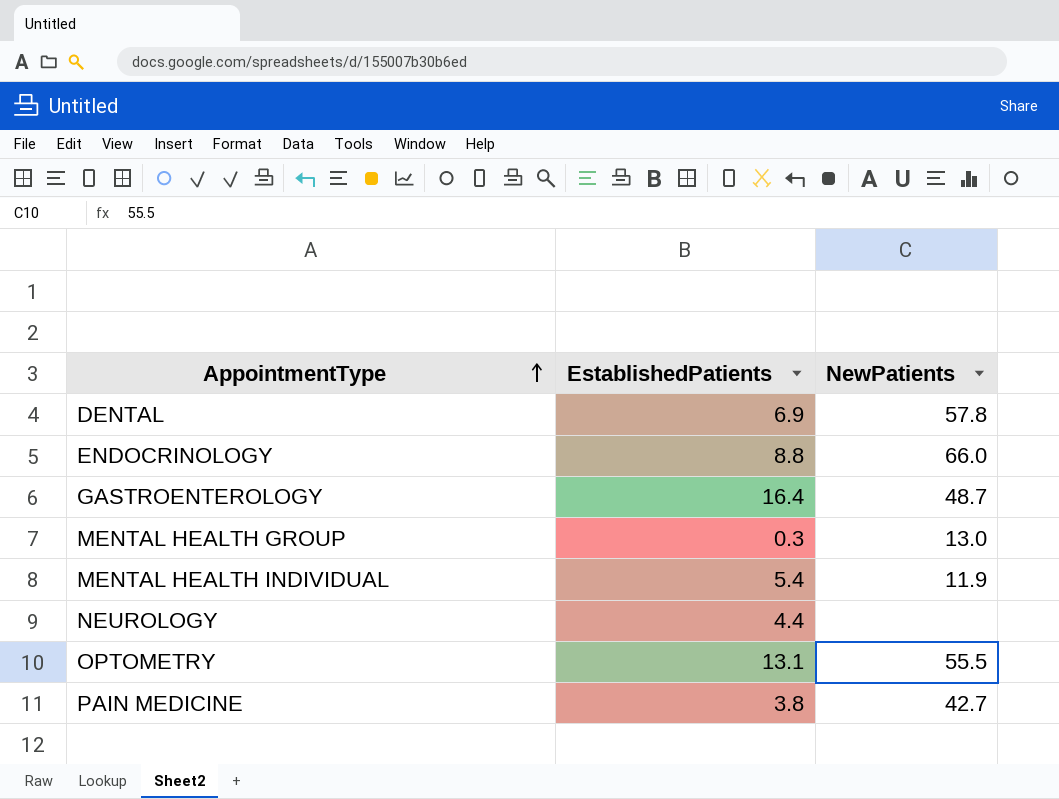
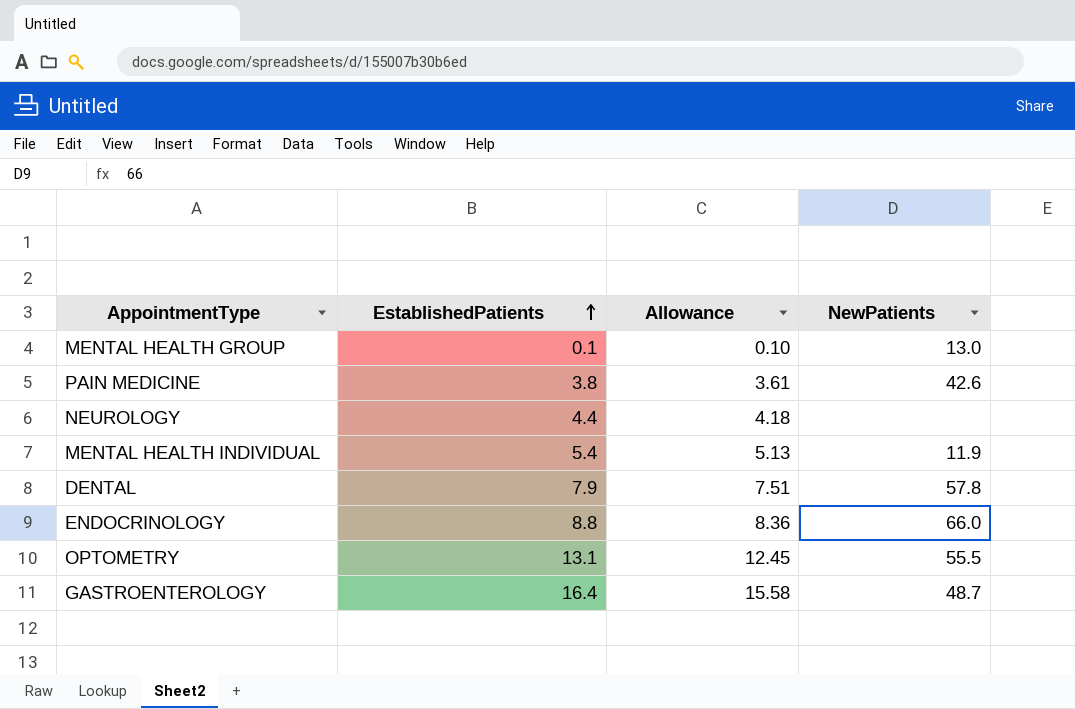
row order: AppointmentType ascending -> EstablishedPatients ascending
column Allowance | formula: none -> [EstablishedPatients] * 0.95
MENTAL HEALTH GROUP | EstablishedPatients: 0.3 -> 0.1
PAIN MEDICINE | NewPatients: 42.7 -> 42.6
DENTAL | EstablishedPatients: 6.9 -> 7.9

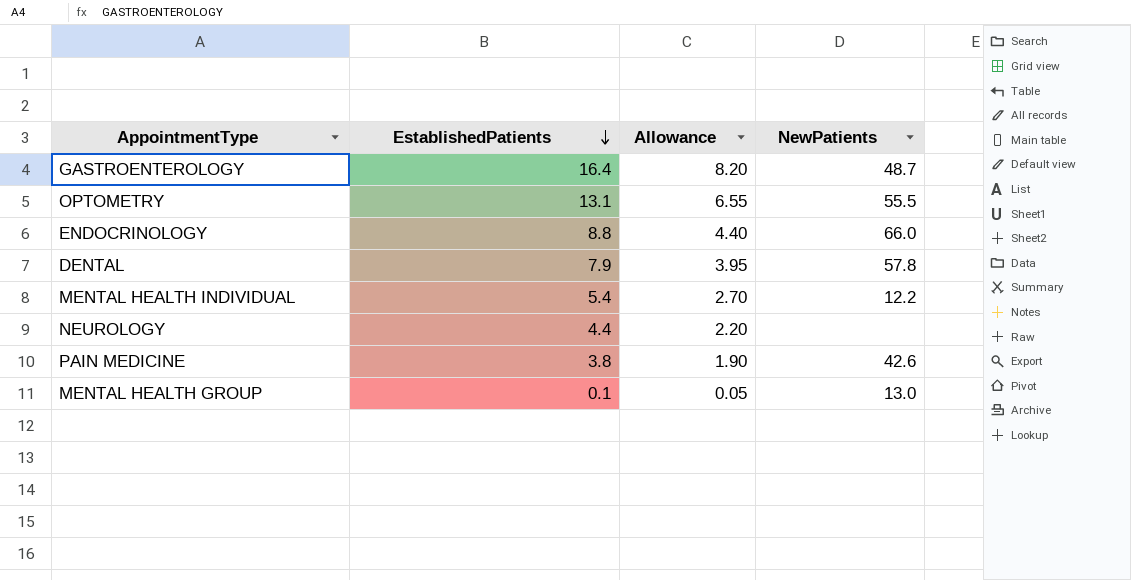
row order: EstablishedPatients ascending -> EstablishedPatients descending
column Allowance | formula: [EstablishedPatients] * 0.95 -> [EstablishedPatients] * 0.5
MENTAL HEALTH INDIVIDUAL | NewPatients: 11.9 -> 12.2

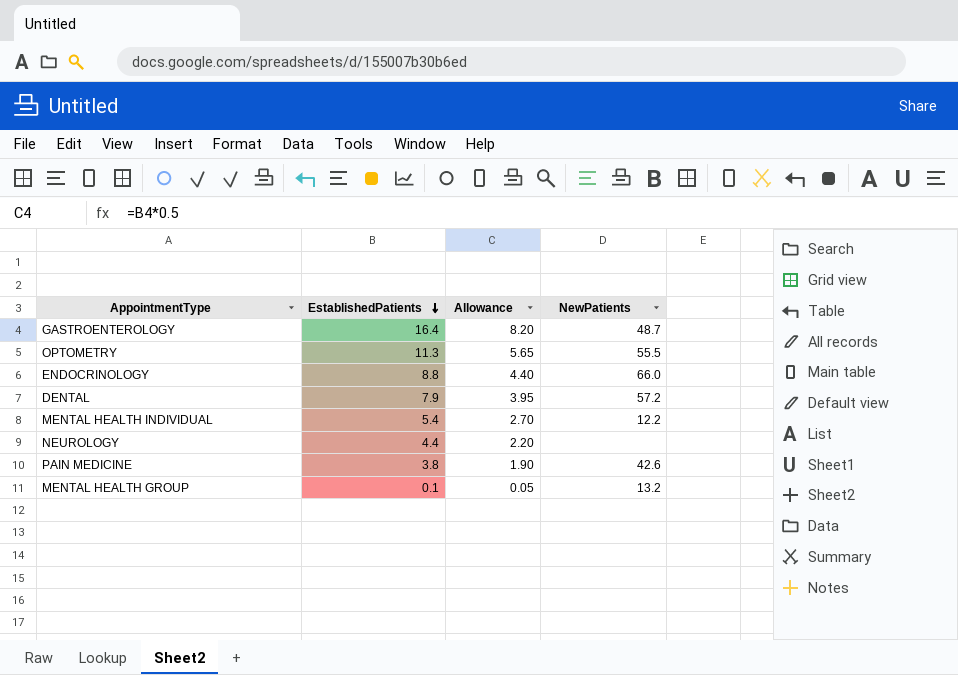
OPTOMETRY | EstablishedPatients: 13.1 -> 11.3
OPTOMETRY | Allowance: 6.55 -> 5.65
DENTAL | NewPatients: 57.8 -> 57.2
MENTAL HEALTH GROUP | NewPatients: 13.0 -> 13.2

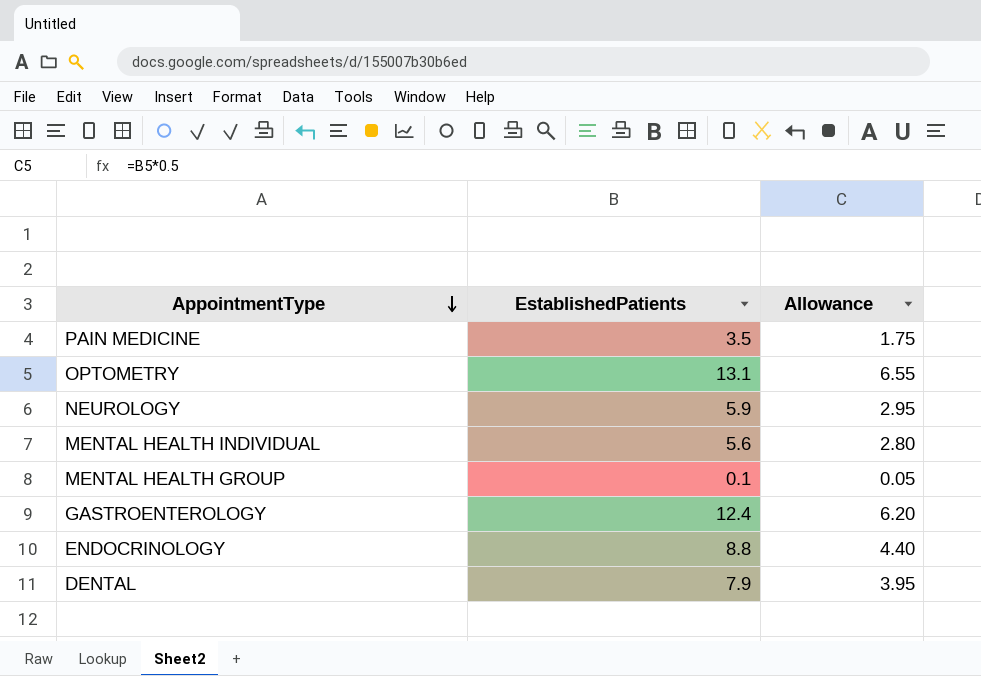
row order: EstablishedPatients descending -> AppointmentType descending
column NewPatients | position: 4 -> none
PAIN MEDICINE | EstablishedPatients: 3.8 -> 3.5
PAIN MEDICINE | Allowance: 1.90 -> 1.75
OPTOMETRY | EstablishedPatients: 11.3 -> 13.1
OPTOMETRY | Allowance: 5.65 -> 6.55
NEUROLOGY | EstablishedPatients: 4.4 -> 5.9
NEUROLOGY | Allowance: 2.20 -> 2.95
MENTAL HEALTH INDIVIDUAL | EstablishedPatients: 5.4 -> 5.6
MENTAL HEALTH INDIVIDUAL | Allowance: 2.70 -> 2.80
GASTROENTEROLOGY | EstablishedPatients: 16.4 -> 12.4
GASTROENTEROLOGY | Allowance: 8.20 -> 6.20

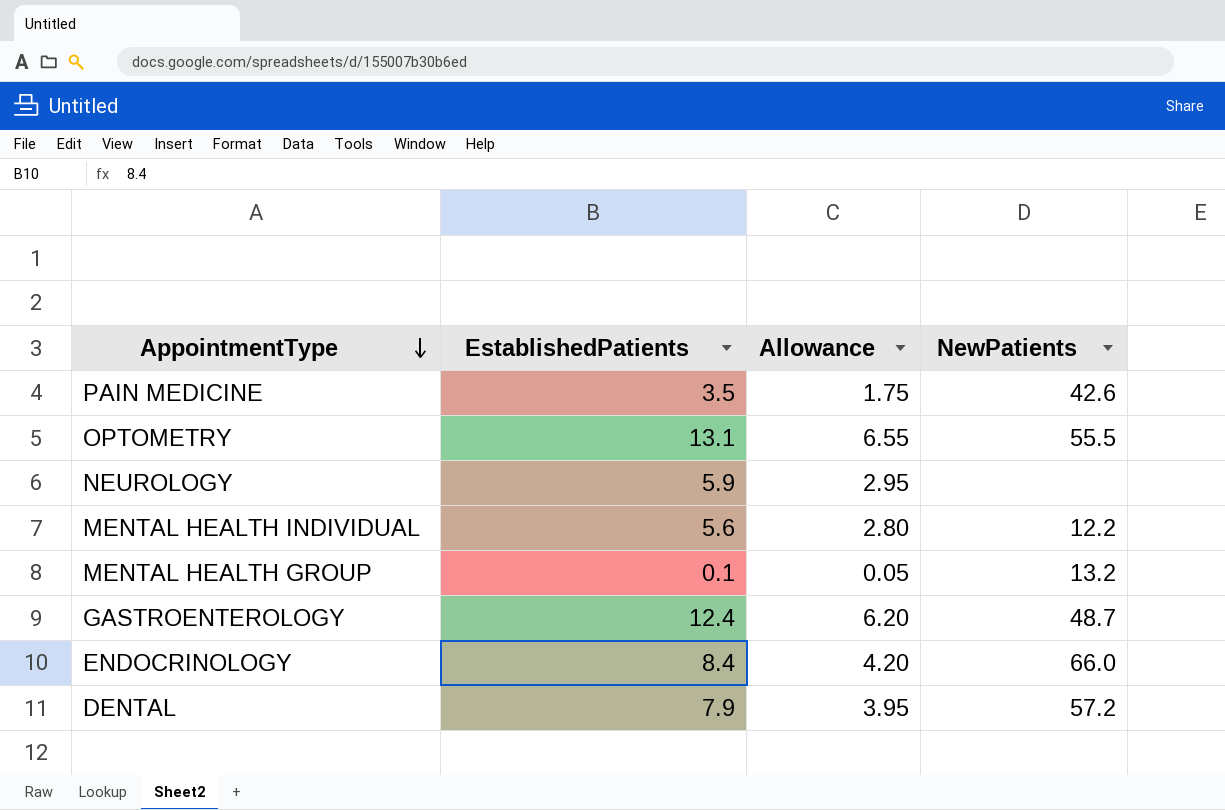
column NewPatients | position: none -> 4
ENDOCRINOLOGY | EstablishedPatients: 8.8 -> 8.4
ENDOCRINOLOGY | Allowance: 4.40 -> 4.20

